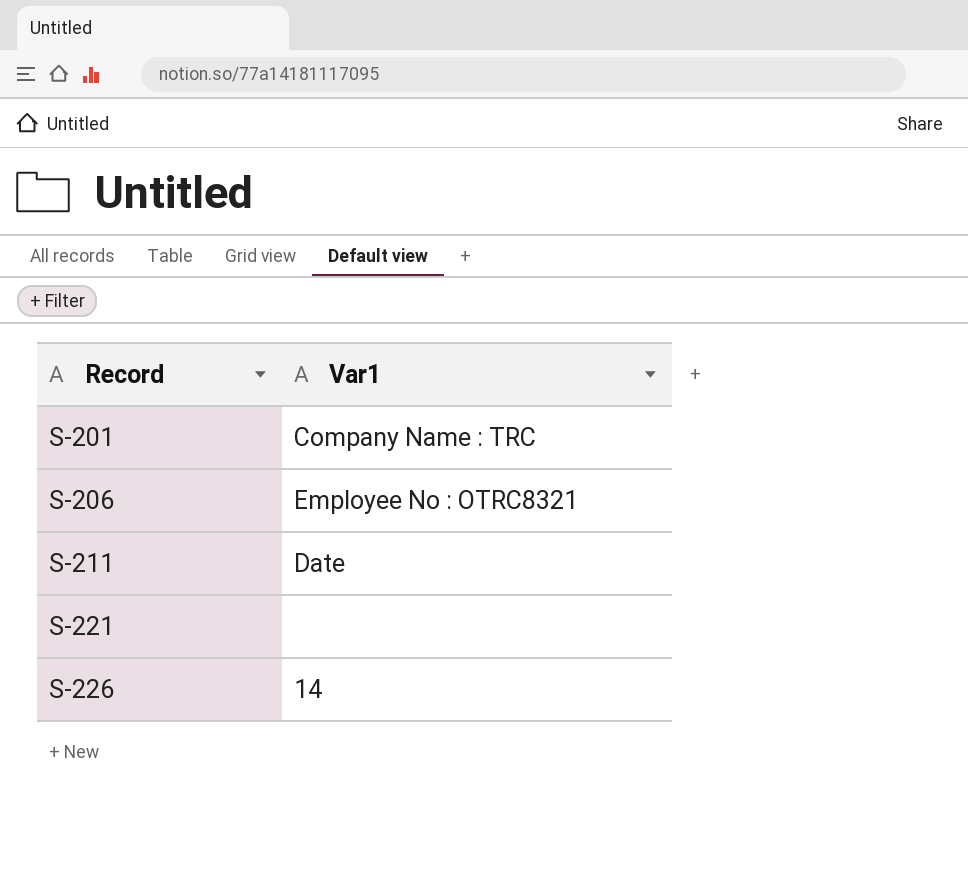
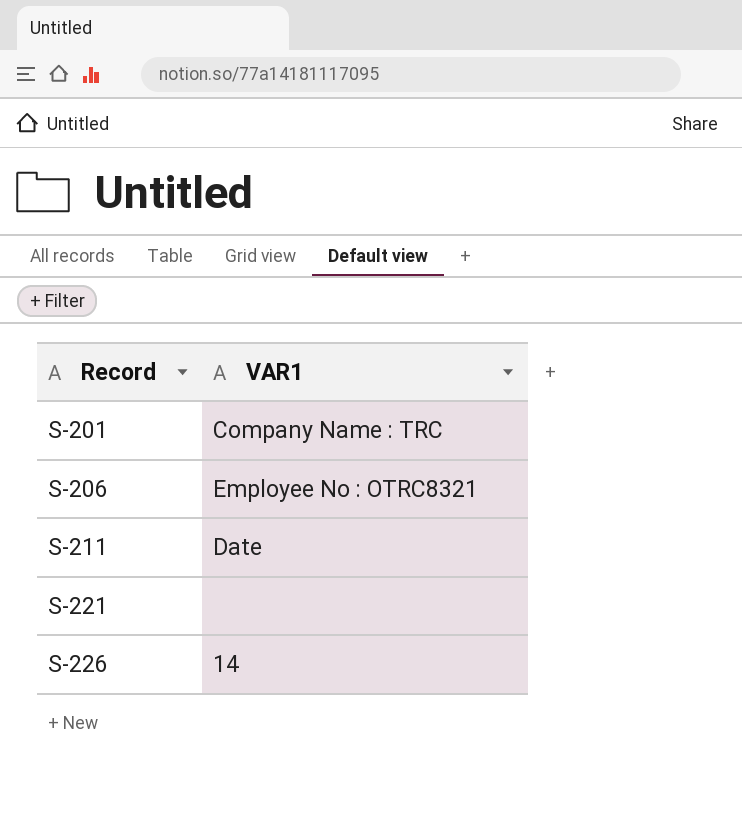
column name: Var1 -> VAR1

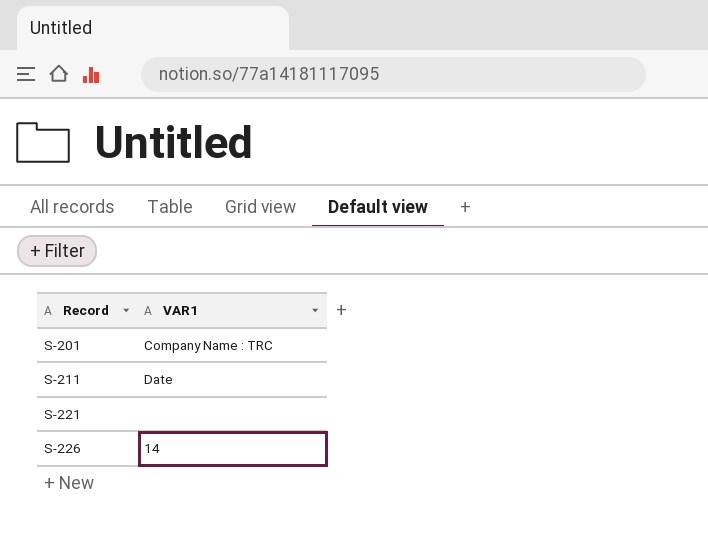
row S-206: Employee No : OTRC8321 -> none

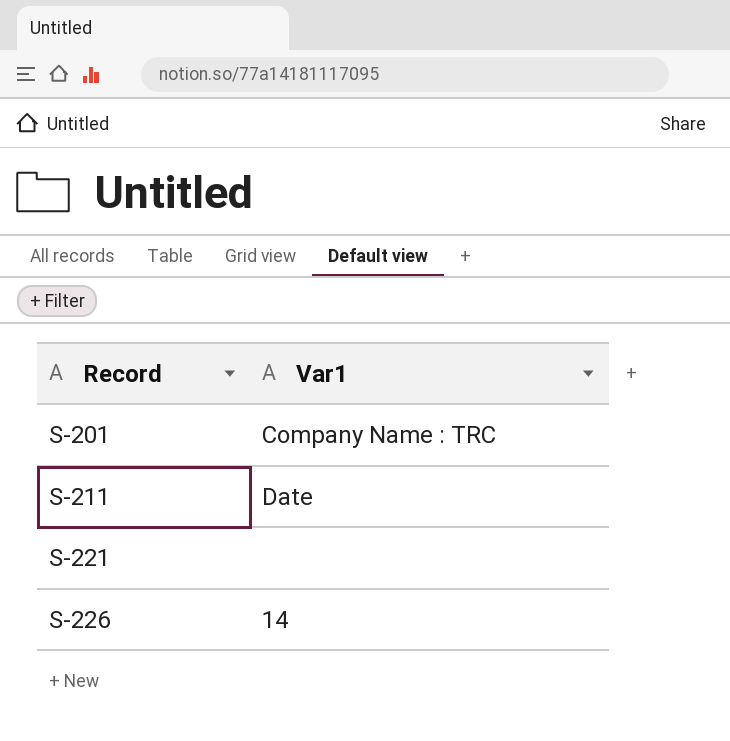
column name: VAR1 -> Var1

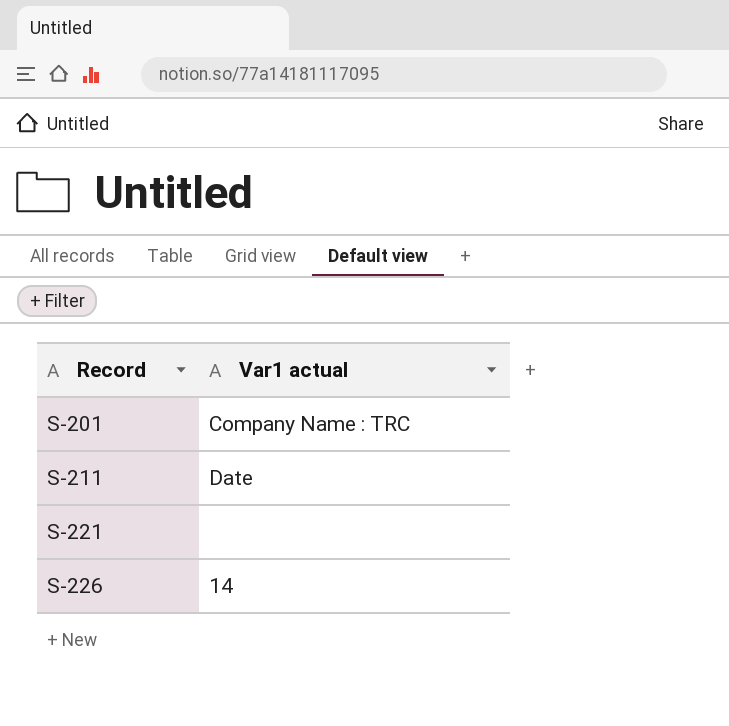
column name: Var1 -> Var1 actual

